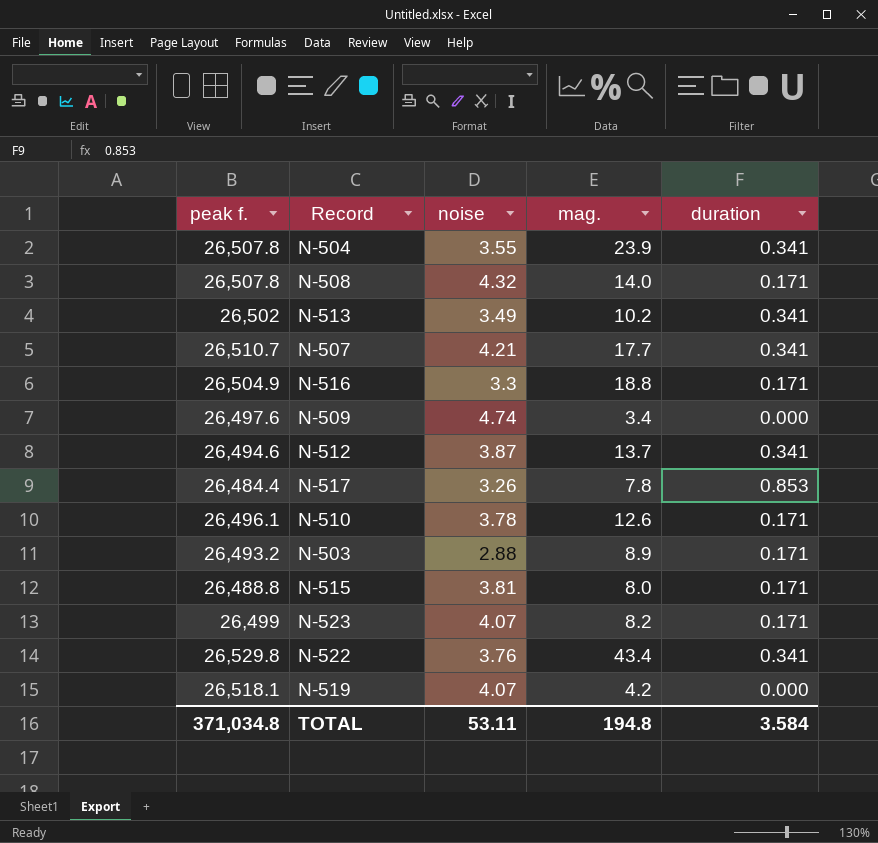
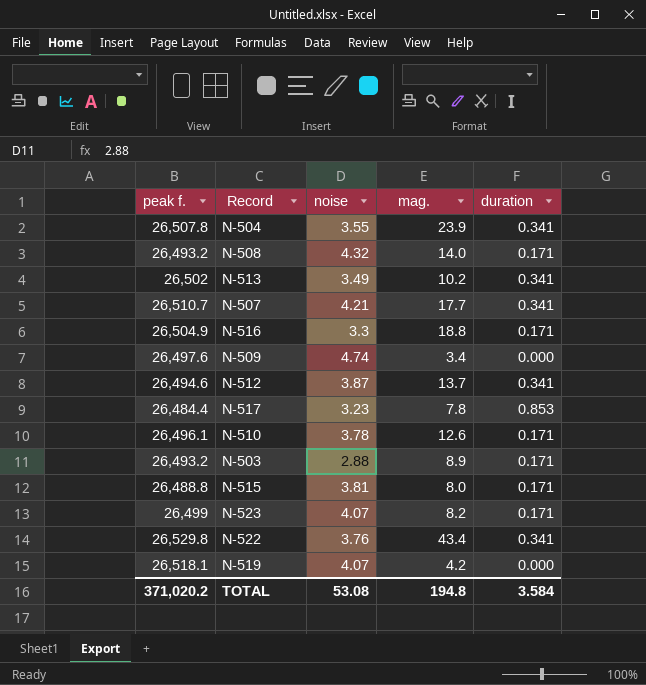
N-508 | peak f.: 26,507.8 -> 26,493.2
N-517 | noise: 3.26 -> 3.23
TOTAL | peak f.: 371,034.8 -> 371,020.2
TOTAL | noise: 53.11 -> 53.08

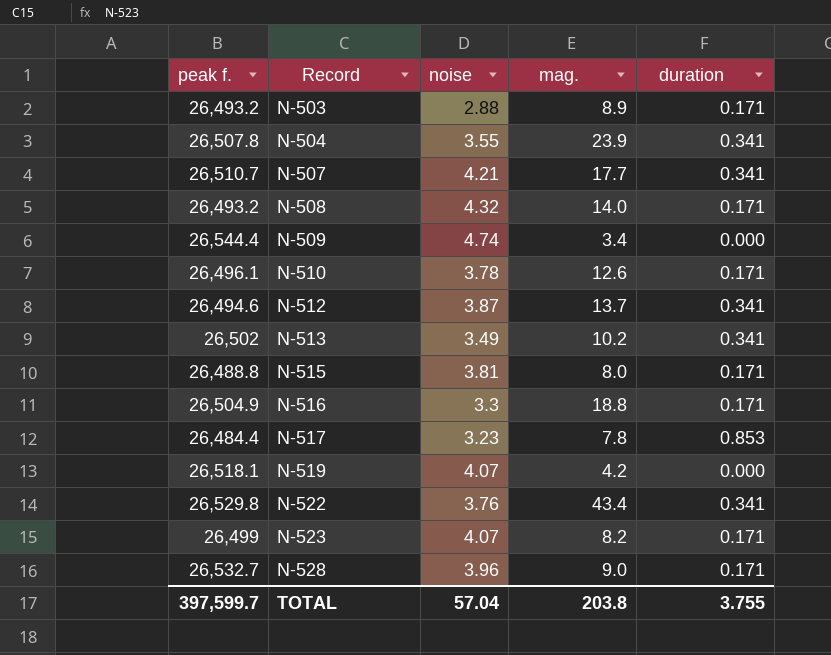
row order: none -> Record ascending
N-509 | peak f.: 26,497.6 -> 26,544.4
row N-528: none -> 26,532.7 | 3.96 | 9.0 | 0.171
TOTAL | peak f.: 371,020.2 -> 397,599.7
TOTAL | noise: 53.08 -> 57.04
TOTAL | mag.: 194.8 -> 203.8
TOTAL | duration: 3.584 -> 3.755

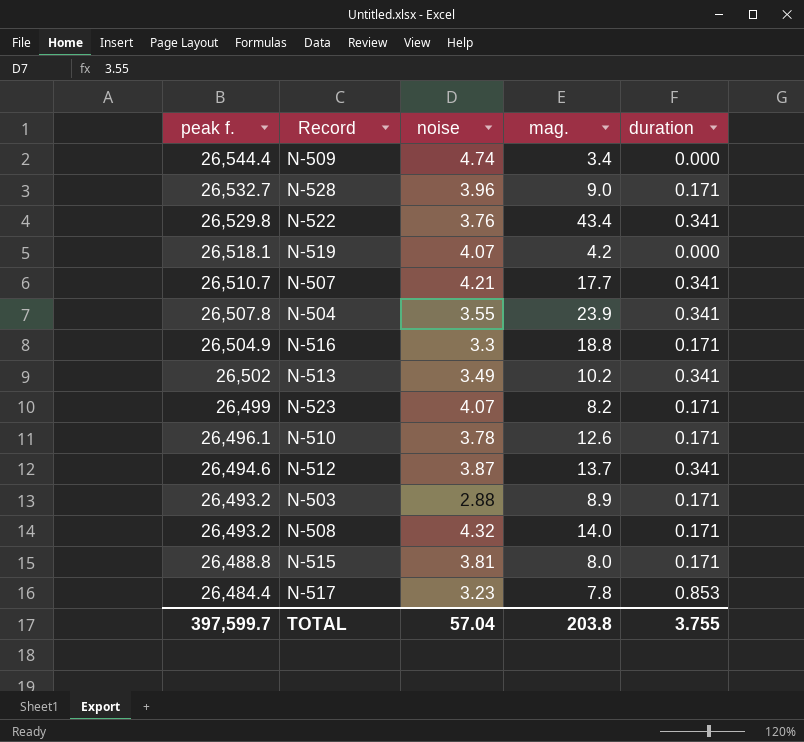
row order: Record ascending -> peak f. descending

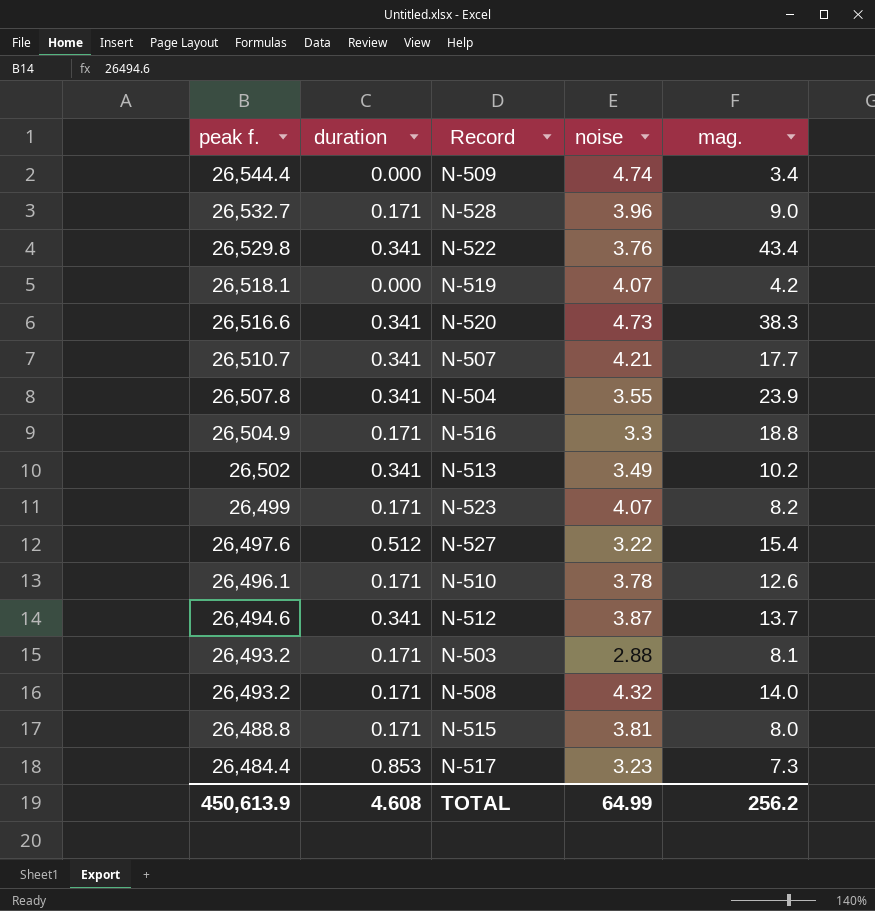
column duration | position: 5 -> 2
row N-520: none -> 26,516.6 | 0.341 | 4.73 | 38.3
row N-527: none -> 26,497.6 | 0.512 | 3.22 | 15.4
N-503 | mag.: 8.9 -> 8.1
N-517 | mag.: 7.8 -> 7.3
TOTAL | peak f.: 397,599.7 -> 450,613.9
TOTAL | duration: 3.755 -> 4.608
TOTAL | noise: 57.04 -> 64.99
TOTAL | mag.: 203.8 -> 256.2

